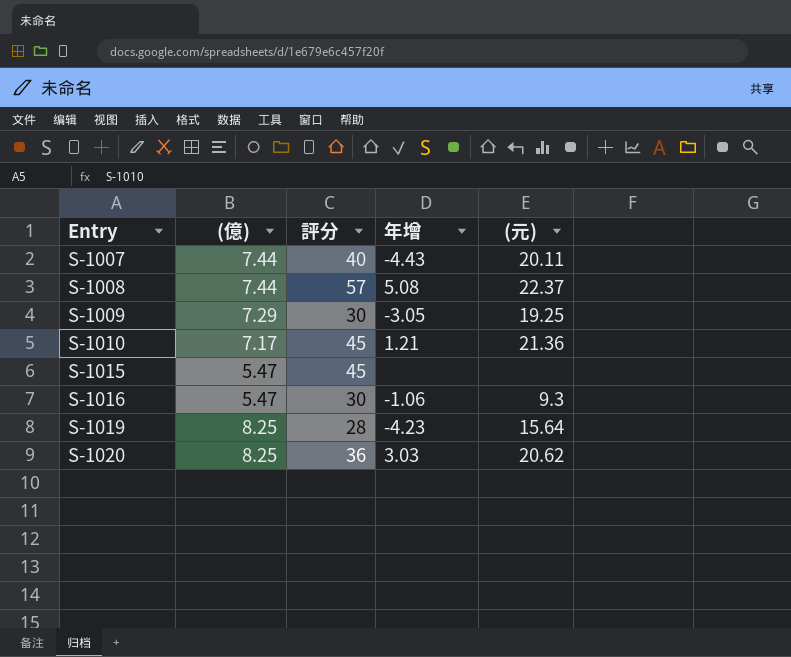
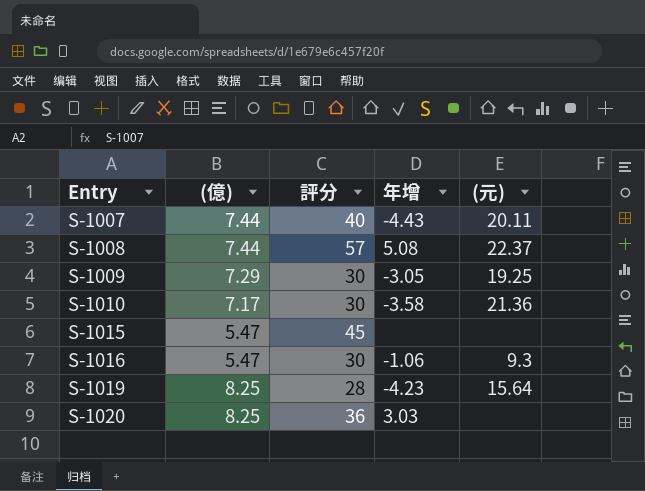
S-1010 | 評分: 45 -> 30
S-1010 | 年增: 1.21 -> -3.58
S-1020 | (元): 20.62 -> none

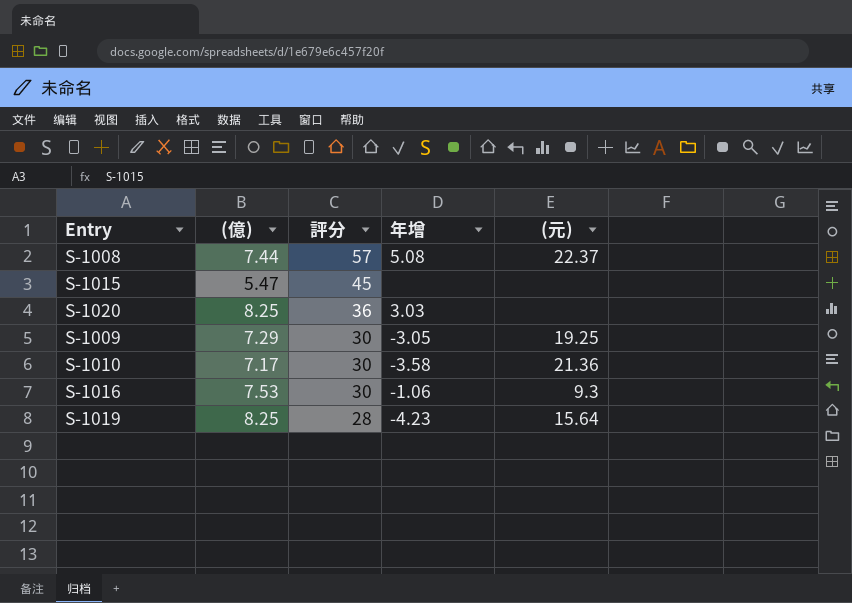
row order: Entry ascending -> 評分 descending
row S-1007: 7.44 | 40 | -4.43 | 20.11 -> none
S-1016 | (億): 5.47 -> 7.53

